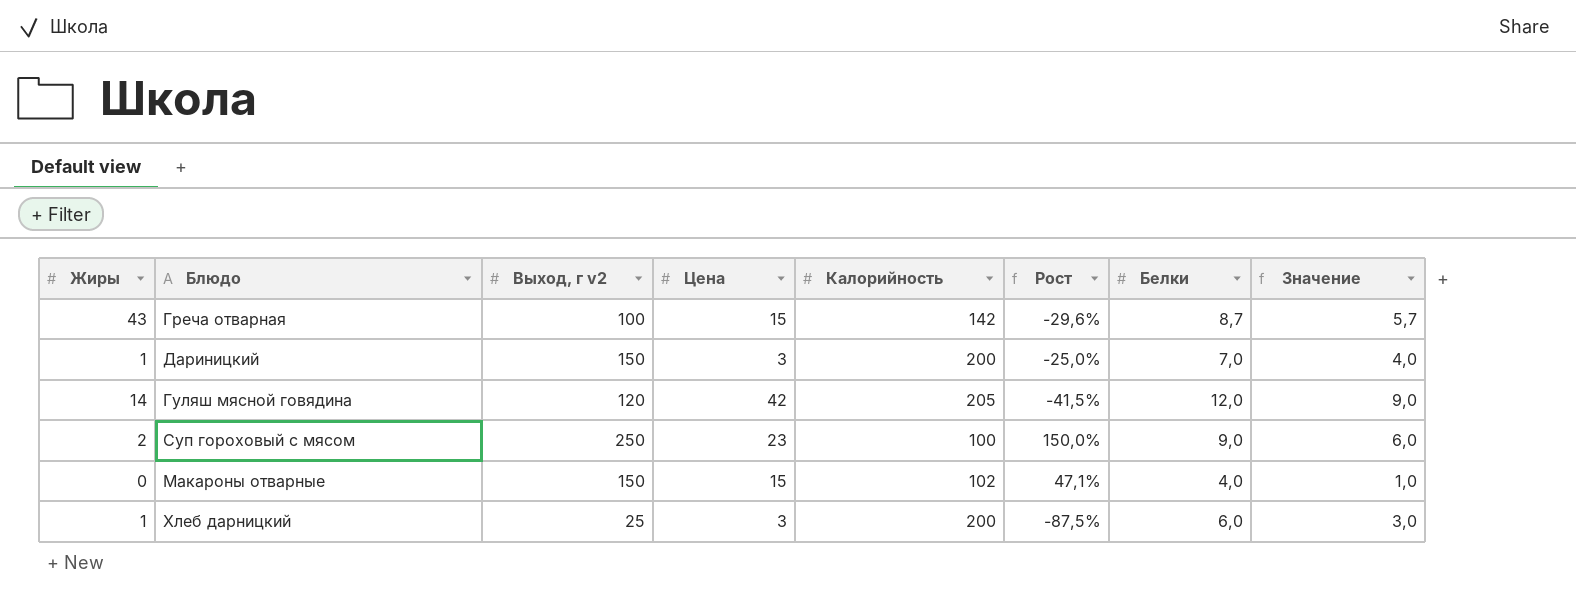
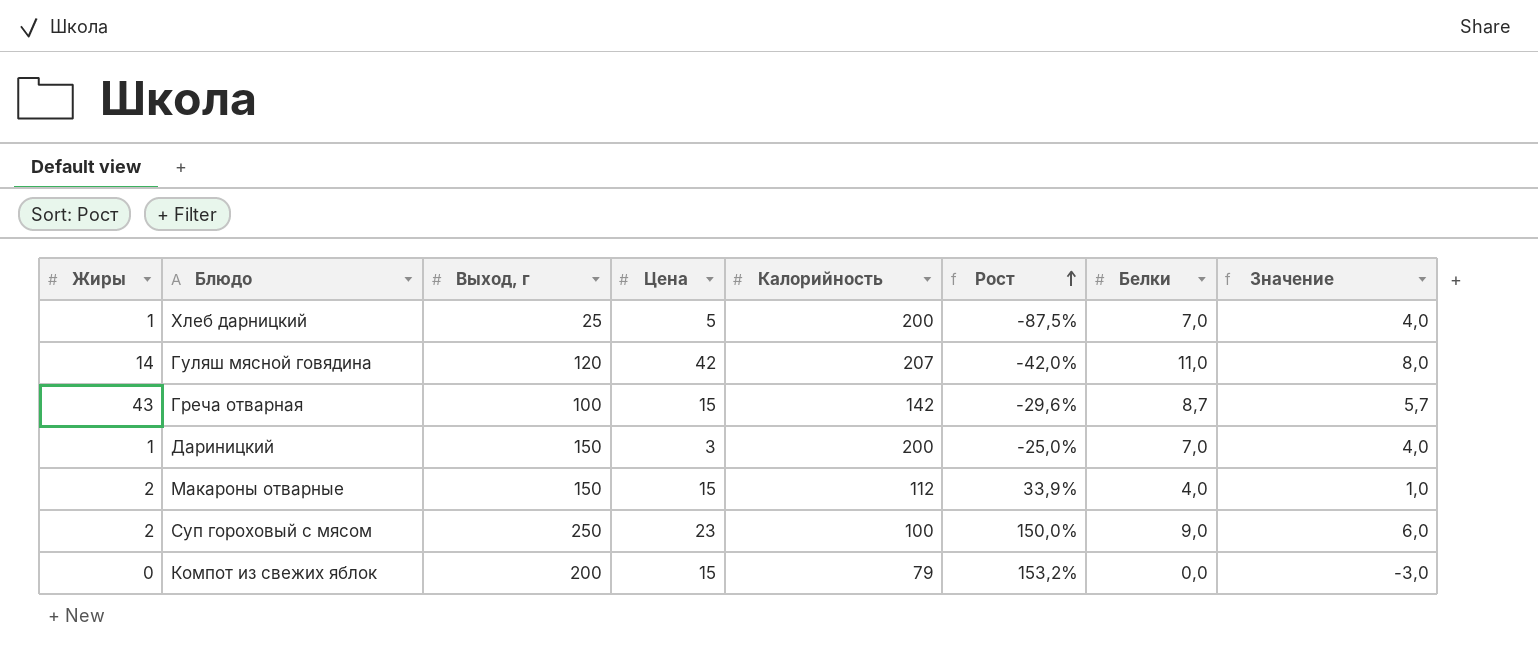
row order: none -> Рост ascending
column name: Выход, г v2 -> Выход, г
Хлеб дарницкий | Цена: 3 -> 5
Хлеб дарницкий | Белки: 6,0 -> 7,0
Хлеб дарницкий | Значение: 3,0 -> 4,0
Гуляш мясной говядина | Калорийность: 205 -> 207
Гуляш мясной говядина | Рост: -41,5% -> -42,0%
Гуляш мясной говядина | Белки: 12,0 -> 11,0
Гуляш мясной говядина | Значение: 9,0 -> 8,0
Макароны отварные | Жиры: 0 -> 2
Макароны отварные | Калорийность: 102 -> 112
Макароны отварные | Рост: 47,1% -> 33,9%
row Компот из свежих яблок: none -> 0 | 200 | 15 | 79 | 153,2% | 0,0 | -3,0

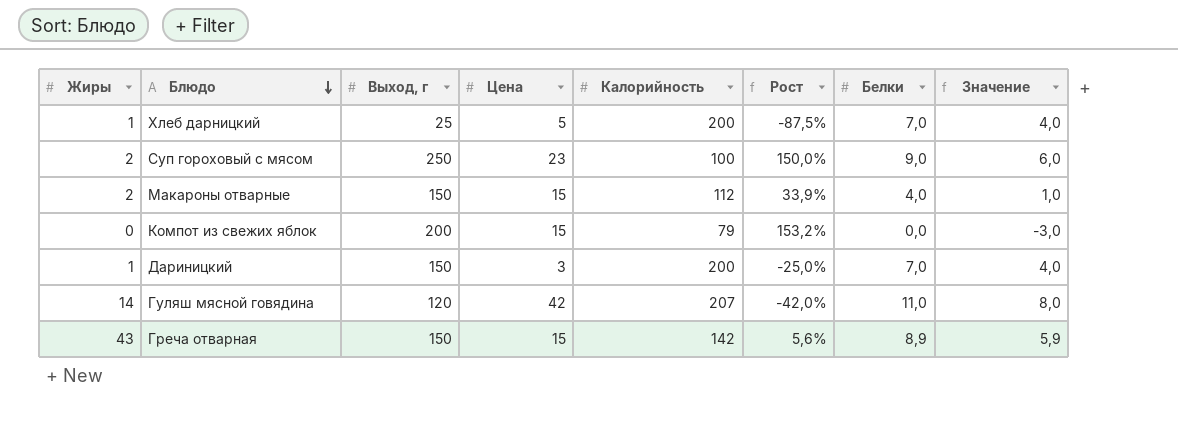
row order: Рост ascending -> Блюдо descending
Греча отварная | Выход, г: 100 -> 150
Греча отварная | Рост: -29,6% -> 5,6%
Греча отварная | Белки: 8,7 -> 8,9
Греча отварная | Значение: 5,7 -> 5,9

